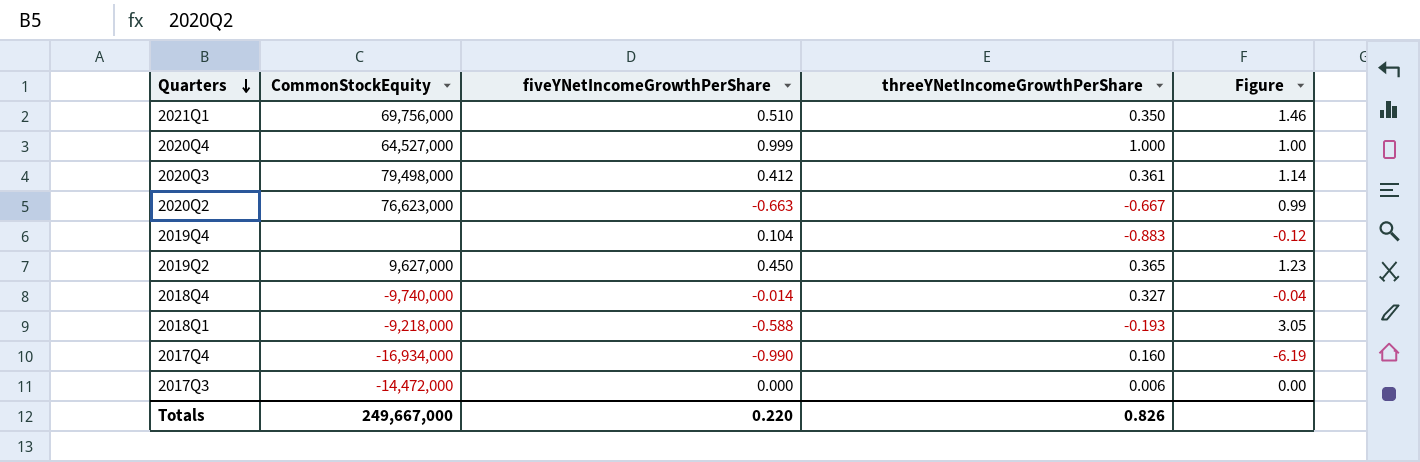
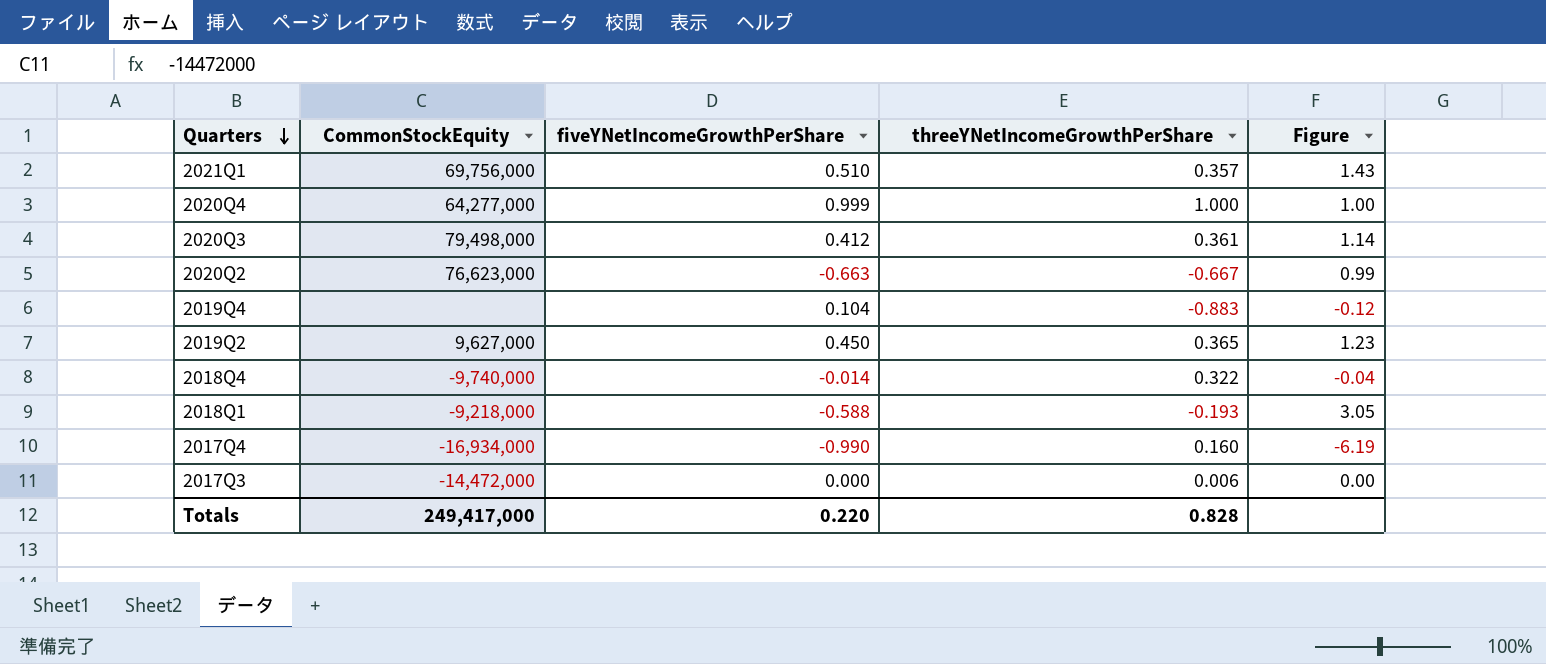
2021Q1 | threeYNetIncomeGrowthPerShare: 0.350 -> 0.357
2021Q1 | Figure: 1.46 -> 1.43
2020Q4 | CommonStockEquity: 64,527,000 -> 64,277,000
2018Q4 | threeYNetIncomeGrowthPerShare: 0.327 -> 0.322
Totals | CommonStockEquity: 249,667,000 -> 249,417,000
Totals | threeYNetIncomeGrowthPerShare: 0.826 -> 0.828

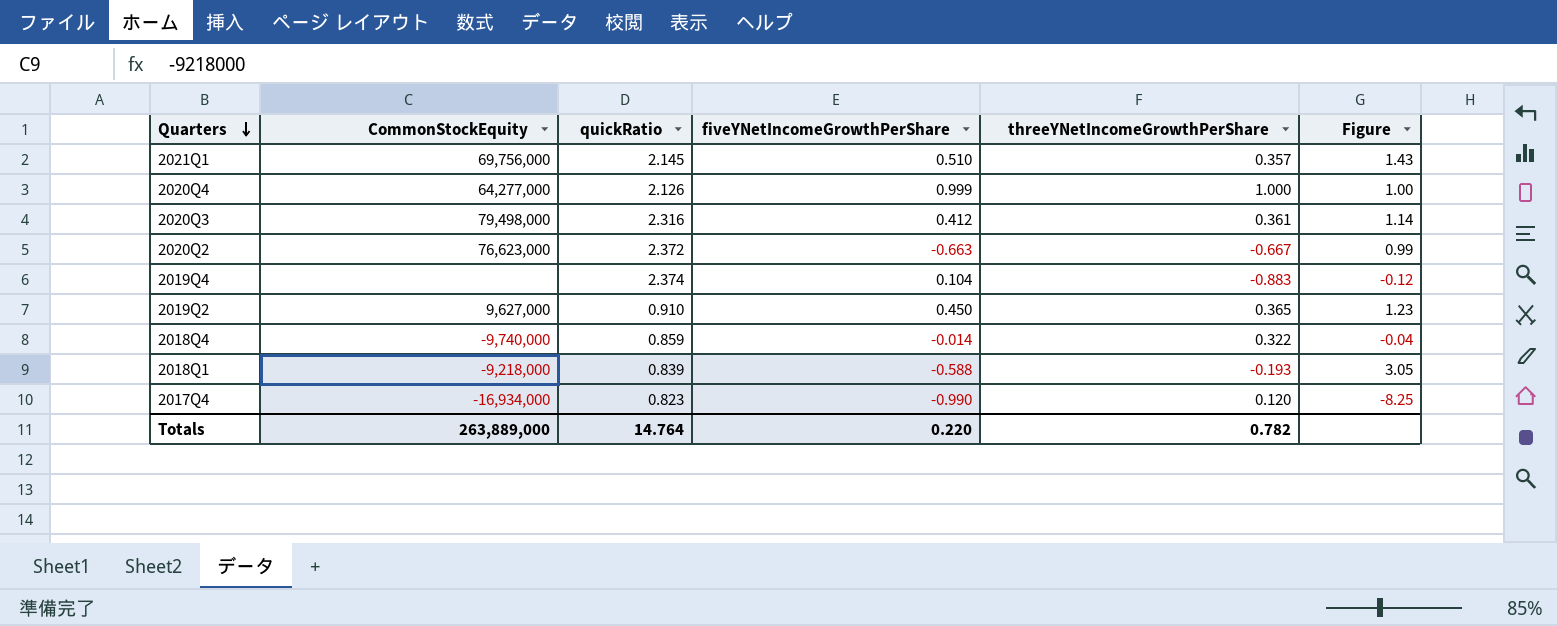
column quickRatio | position: none -> 3
row 2017Q3: -14,472,000 | 0.000 | 0.006 | 0.00 -> none
2017Q4 | threeYNetIncomeGrowthPerShare: 0.160 -> 0.120
2017Q4 | Figure: -6.19 -> -8.25
Totals | CommonStockEquity: 249,417,000 -> 263,889,000
Totals | threeYNetIncomeGrowthPerShare: 0.828 -> 0.782

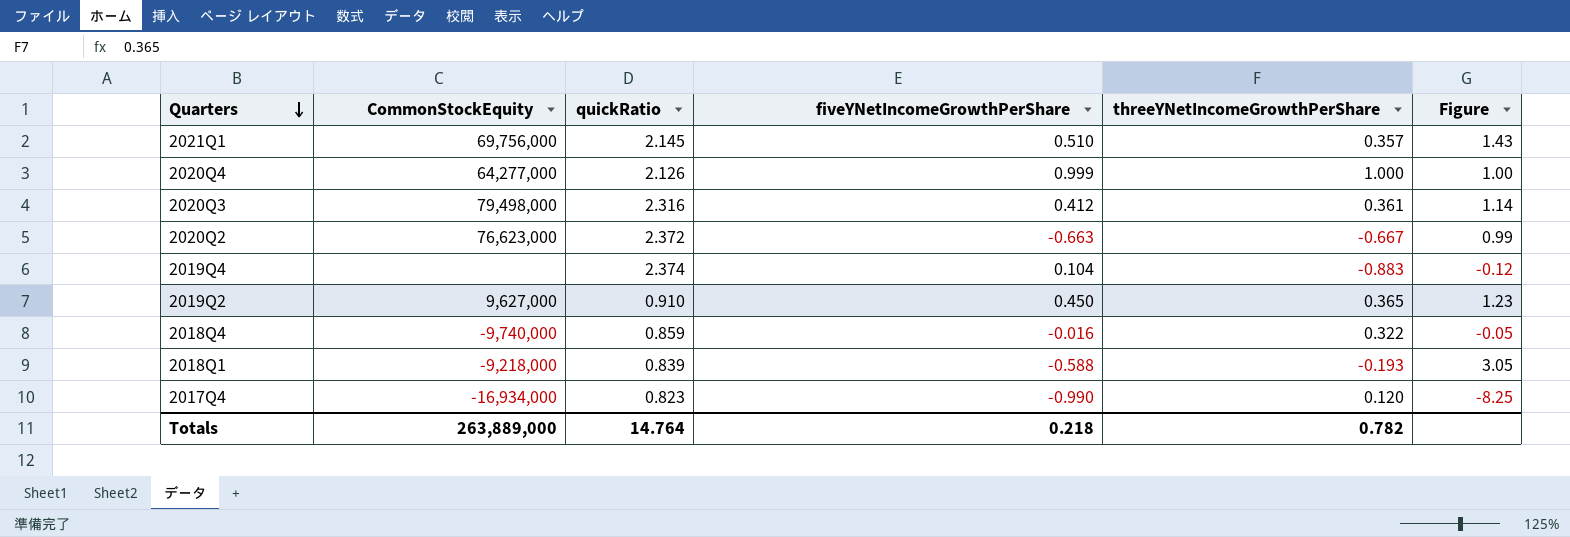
2018Q4 | fiveYNetIncomeGrowthPerShare: -0.014 -> -0.016
2018Q4 | Figure: -0.04 -> -0.05
Totals | fiveYNetIncomeGrowthPerShare: 0.220 -> 0.218

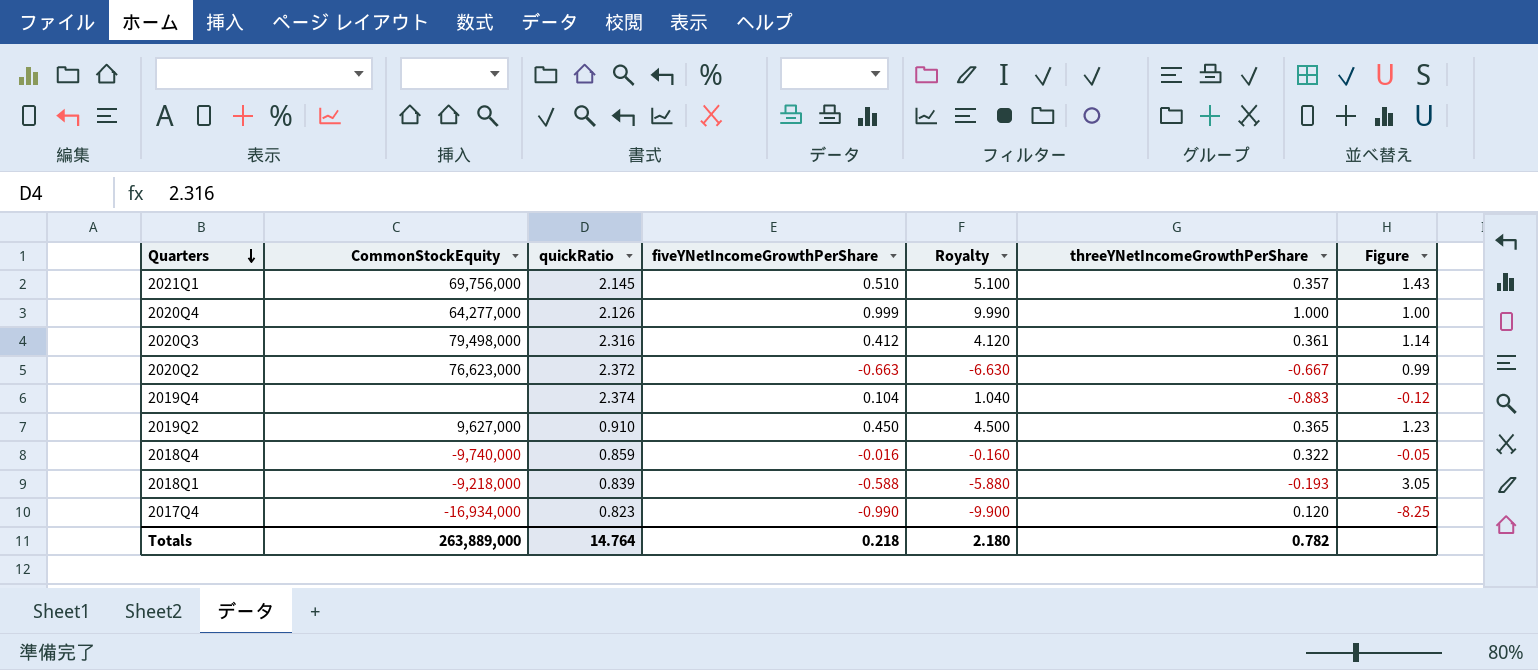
column Royalty | formula: none -> [fiveYNetIncomeGrowthPerShare] * 10

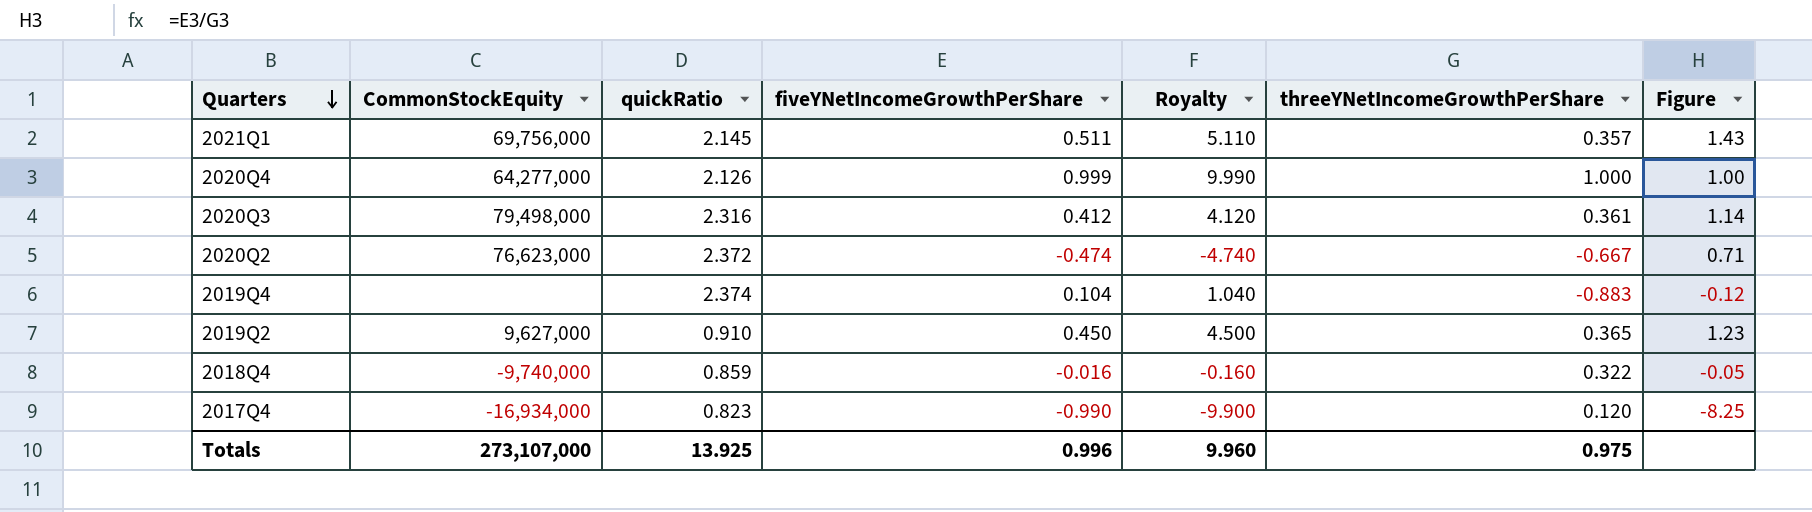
row 2018Q1: -9,218,000 | 0.839 | -0.588 | -5.880 | -0.193 | 3.05 -> none
2021Q1 | fiveYNetIncomeGrowthPerShare: 0.510 -> 0.511
2021Q1 | Royalty: 5.100 -> 5.110
2020Q2 | fiveYNetIncomeGrowthPerShare: -0.663 -> -0.474
2020Q2 | Royalty: -6.630 -> -4.740
2020Q2 | Figure: 0.99 -> 0.71
Totals | CommonStockEquity: 263,889,000 -> 273,107,000
Totals | quickRatio: 14.764 -> 13.925
Totals | fiveYNetIncomeGrowthPerShare: 0.218 -> 0.996
Totals | Royalty: 2.180 -> 9.960
Totals | threeYNetIncomeGrowthPerShare: 0.782 -> 0.975

